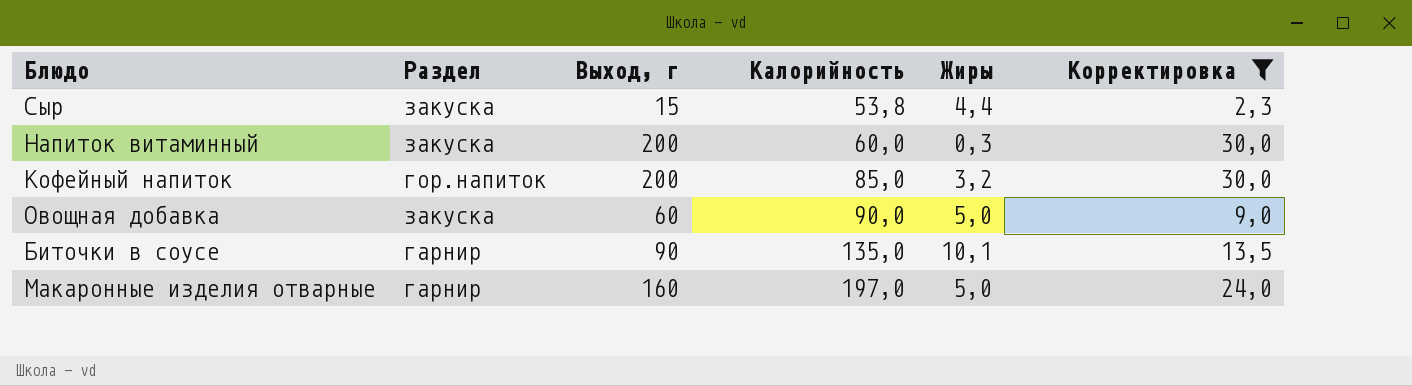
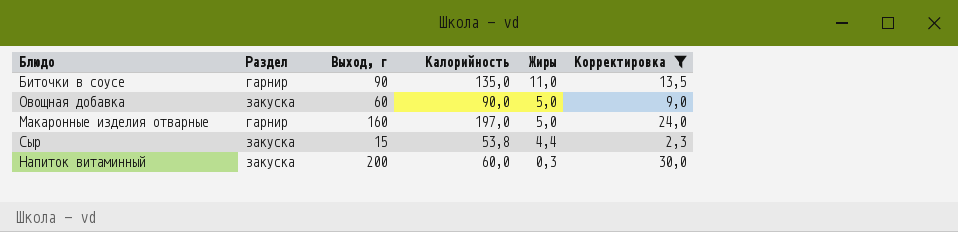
row order: Калорийность ascending -> Жиры descending
row Кофейный напиток: гор.напиток | 200 | 85,0 | 3,2 | 30,0 -> none
Биточки в соусе | Жиры: 10,1 -> 11,0

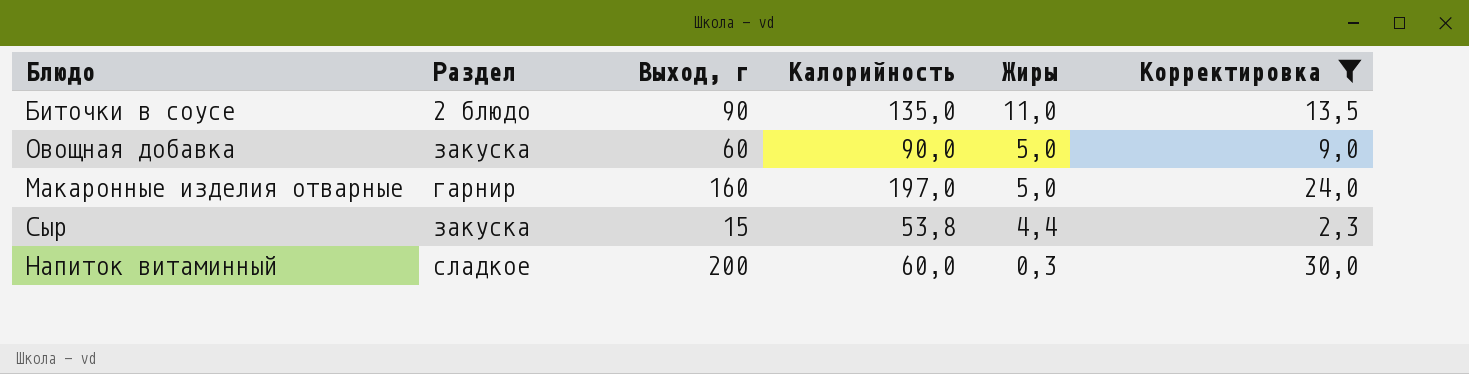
Биточки в соусе | Раздел: гарнир -> 2 блюдо
Напиток витаминный | Раздел: закуска -> сладкое

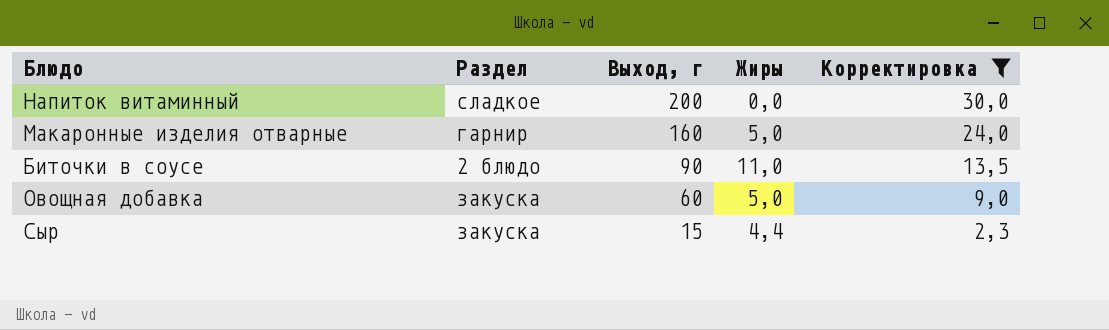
row order: Жиры descending -> Выход, г descending
column Калорийность | position: 4 -> none
Напиток витаминный | Жиры: 0,3 -> 0,0

